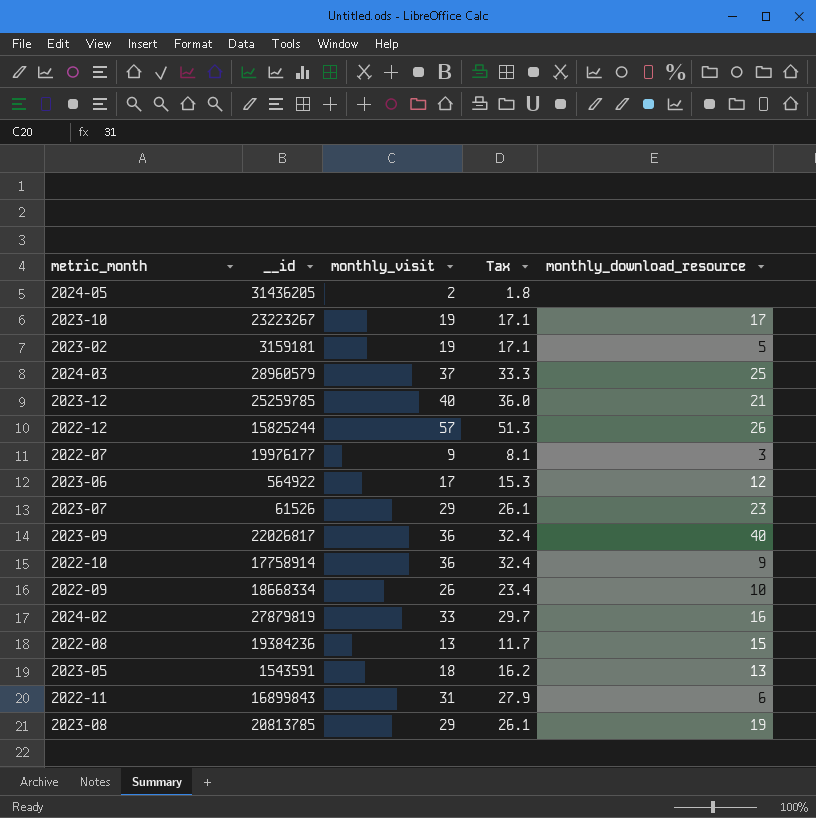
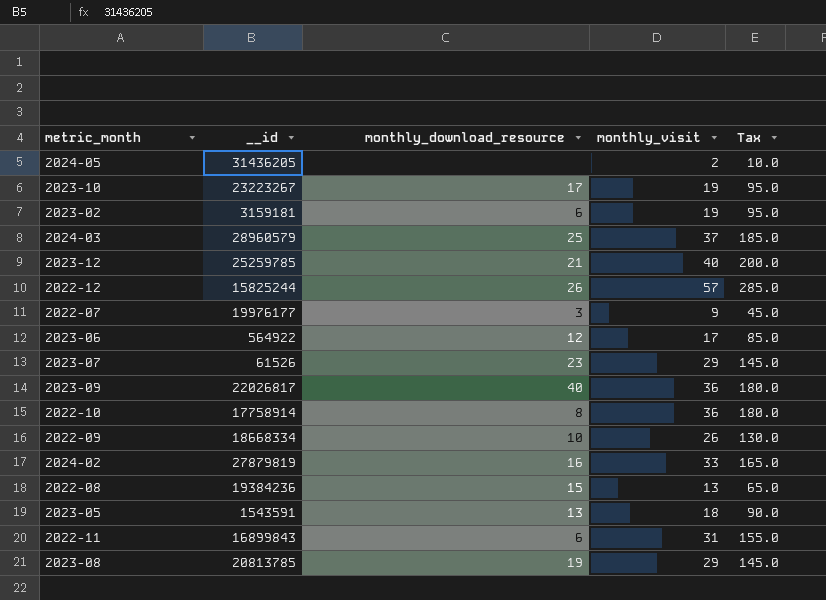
column monthly_download_resource | position: 5 -> 3
column Tax | formula: [monthly_visit] * 0.9 -> [monthly_visit] * 5
2023-02 | monthly_download_resource: 5 -> 6
2022-10 | monthly_download_resource: 9 -> 8

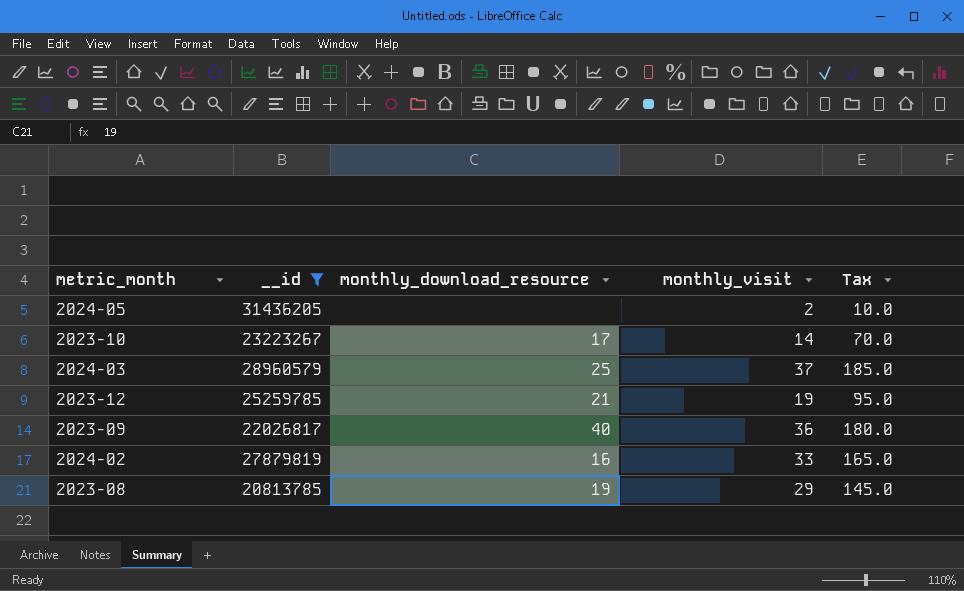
filter: none -> __id >= 20813785
2023-10 | monthly_visit: 19 -> 14
2023-10 | Tax: 95.0 -> 70.0
2023-12 | monthly_visit: 40 -> 19
2023-12 | Tax: 200.0 -> 95.0

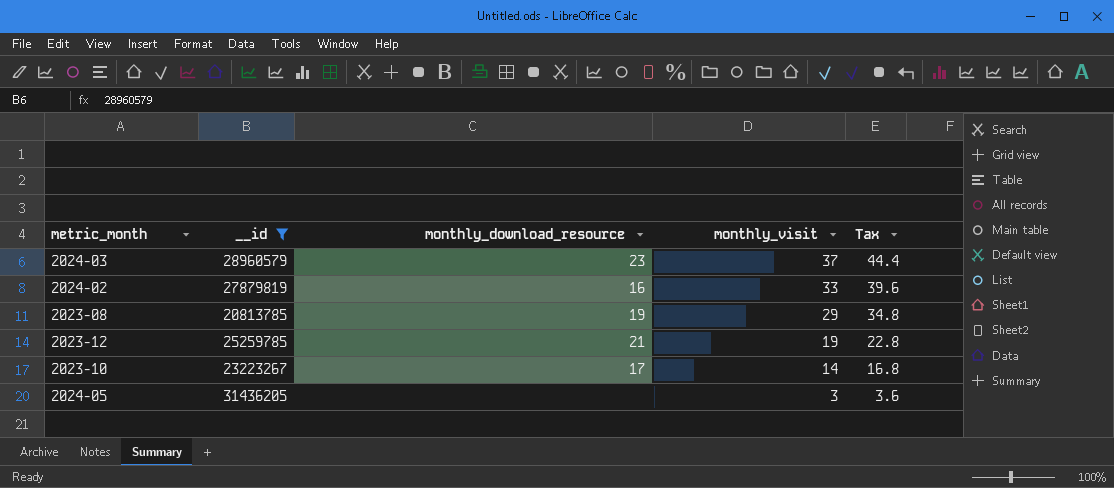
row order: none -> monthly_visit descending
column Tax | formula: [monthly_visit] * 5 -> [monthly_visit] * 1.2
row 2023-09: 22026817 | 40 | 36 | 180.0 -> none
2024-03 | monthly_download_resource: 25 -> 23
2024-05 | monthly_visit: 2 -> 3

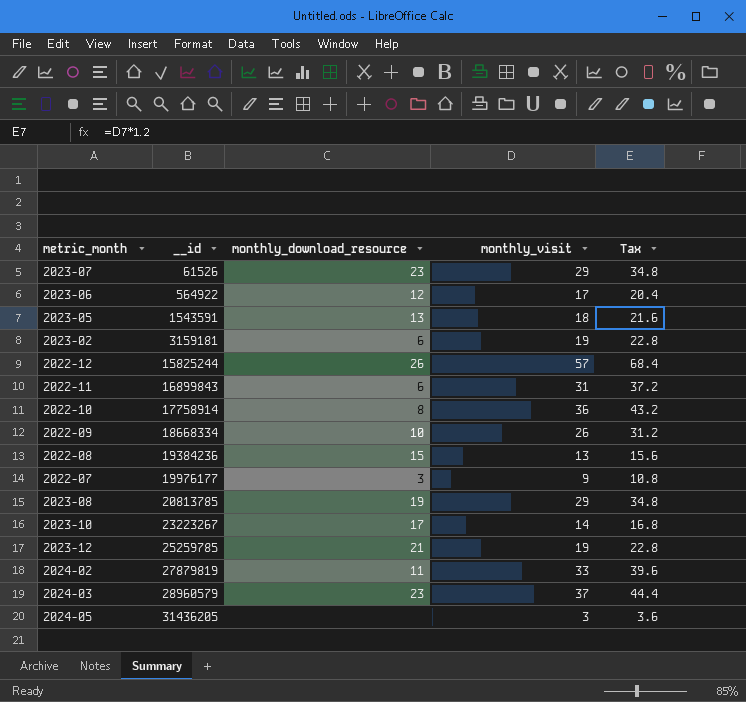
filter: __id >= 20813785 -> none
row order: monthly_visit descending -> __id ascending
2024-02 | monthly_download_resource: 16 -> 11

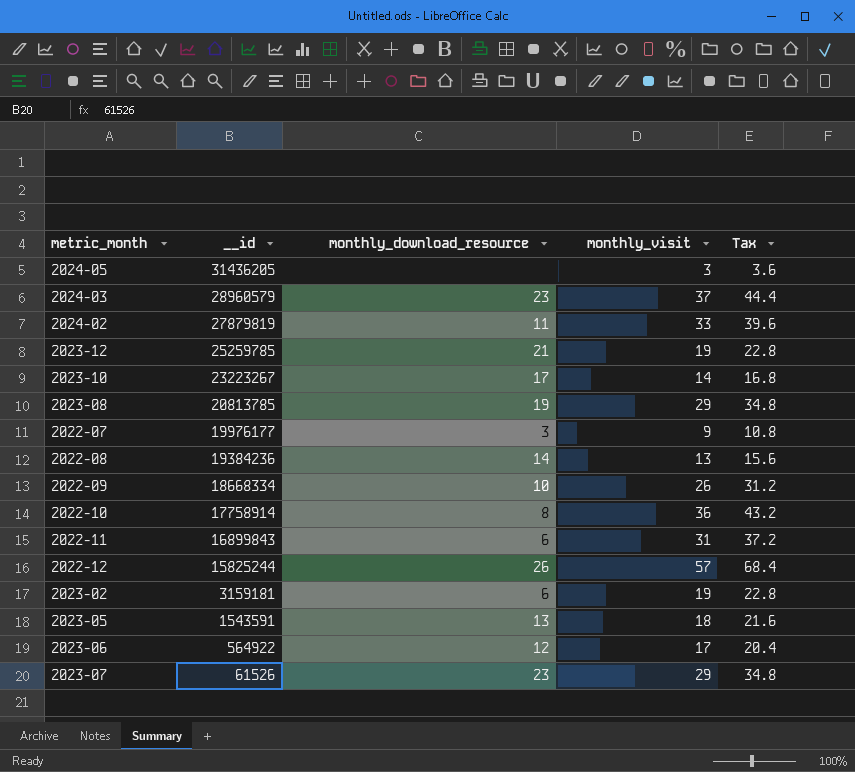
row order: __id ascending -> __id descending
2022-08 | monthly_download_resource: 15 -> 14

